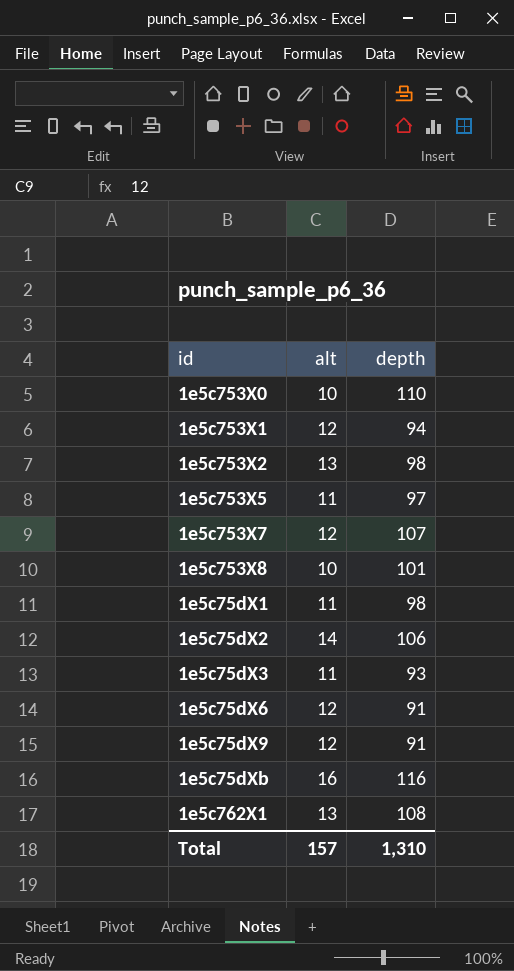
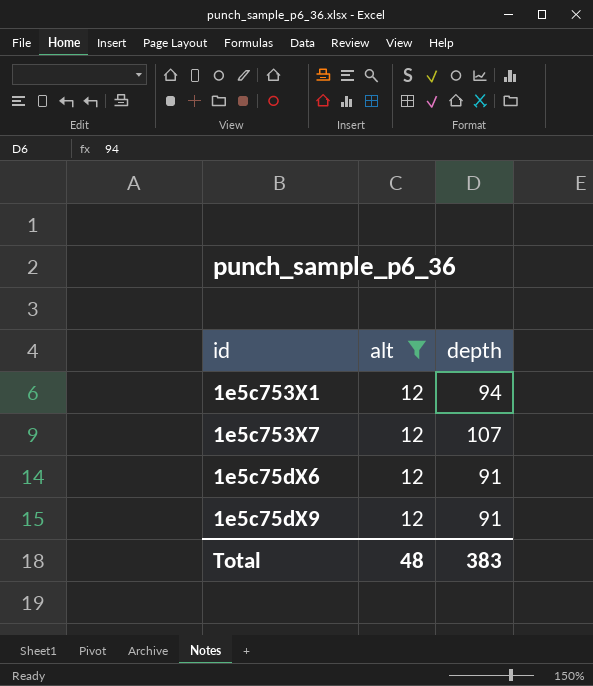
filter: none -> alt = 12
Total | alt: 157 -> 48
Total | depth: 1,310 -> 383

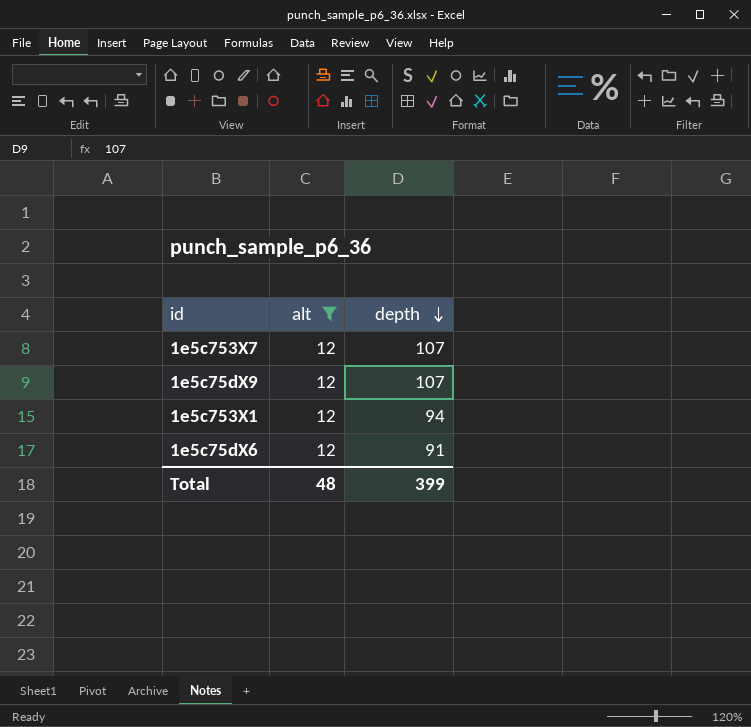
row order: none -> depth descending
1e5c75dX9 | depth: 91 -> 107
Total | depth: 383 -> 399

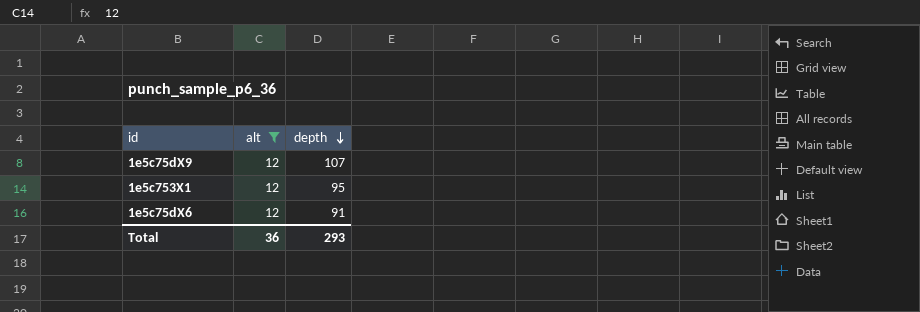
row 1e5c753X7: 12 | 107 -> none
1e5c753X1 | depth: 94 -> 95
Total | alt: 48 -> 36
Total | depth: 399 -> 293

